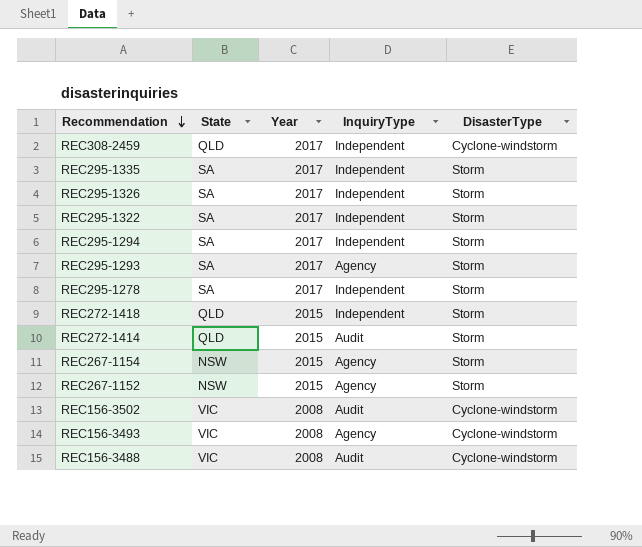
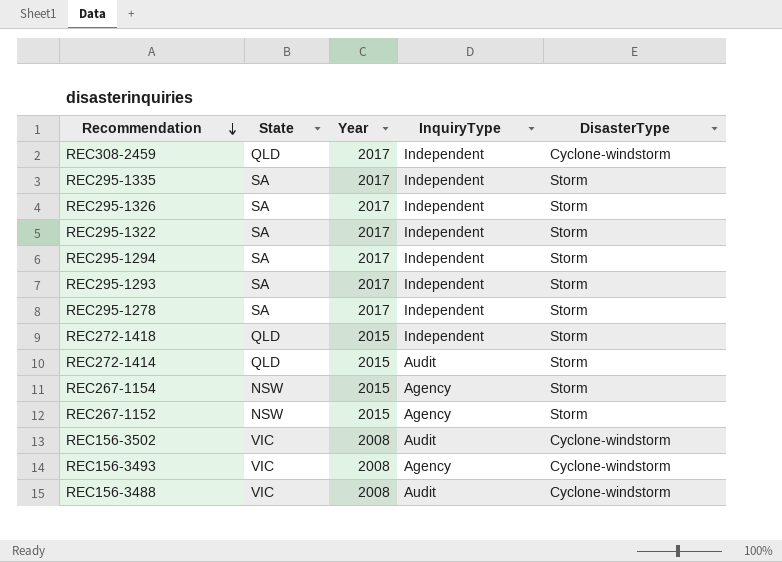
REC295-1293 | InquiryType: Agency -> Independent

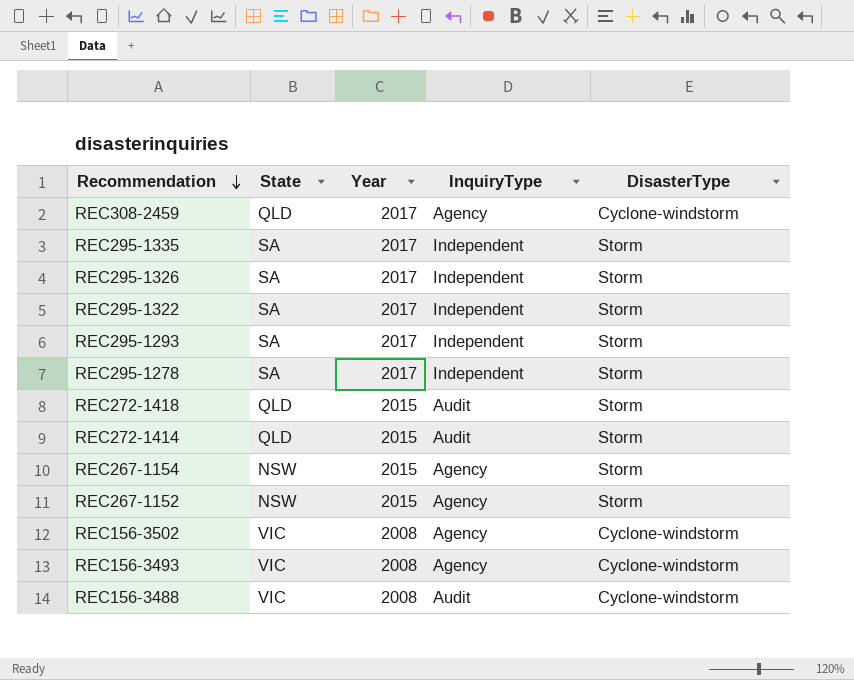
row REC295-1294: SA | 2017 | Independent | Storm -> none
REC308-2459 | InquiryType: Independent -> Agency
REC272-1418 | InquiryType: Independent -> Audit
REC156-3502 | InquiryType: Audit -> Agency

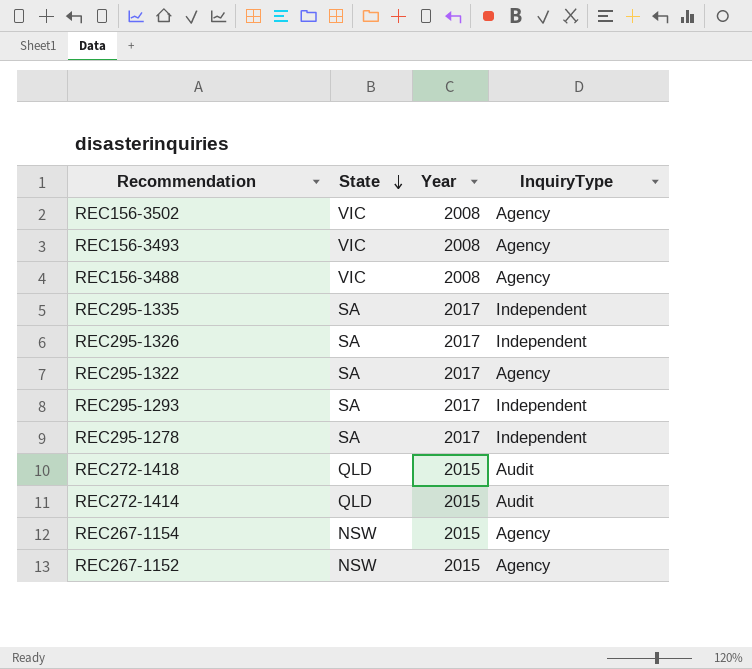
row order: Recommendation descending -> State descending
column DisasterType | position: 5 -> none
row REC308-2459: QLD | 2017 | Agency | Cyclone-windstorm -> none
REC156-3488 | InquiryType: Audit -> Agency
REC295-1322 | InquiryType: Independent -> Agency

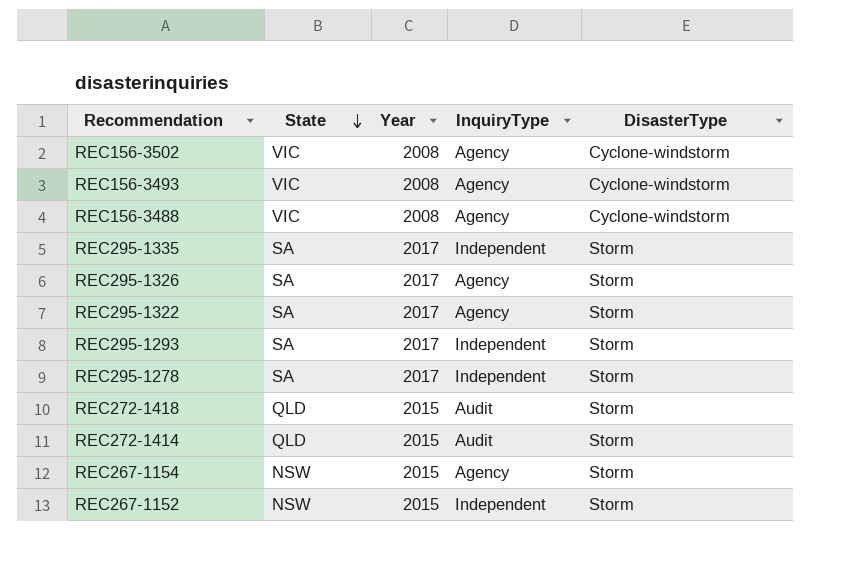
column DisasterType | position: none -> 5
REC295-1326 | InquiryType: Independent -> Agency
REC267-1152 | InquiryType: Agency -> Independent

